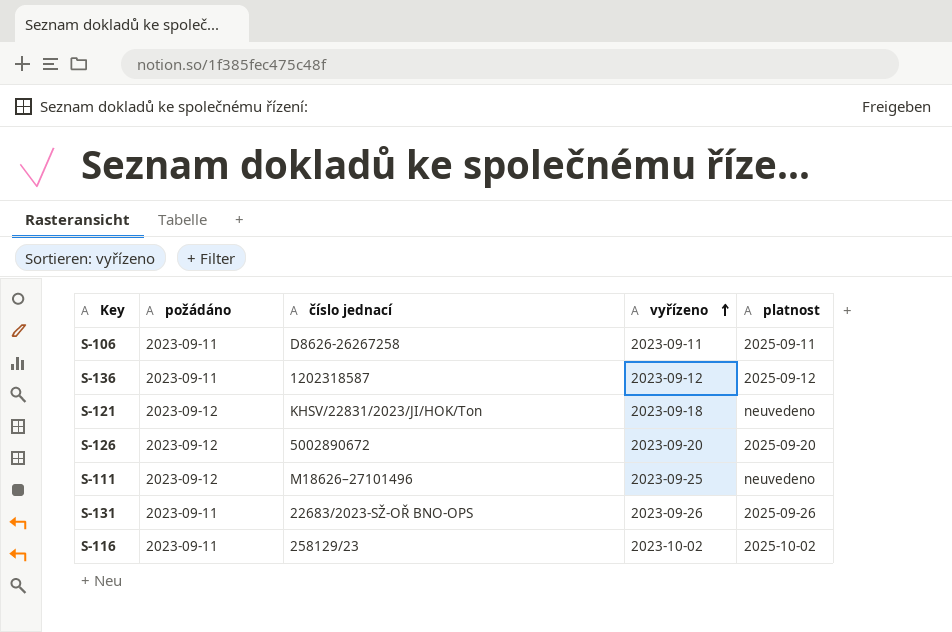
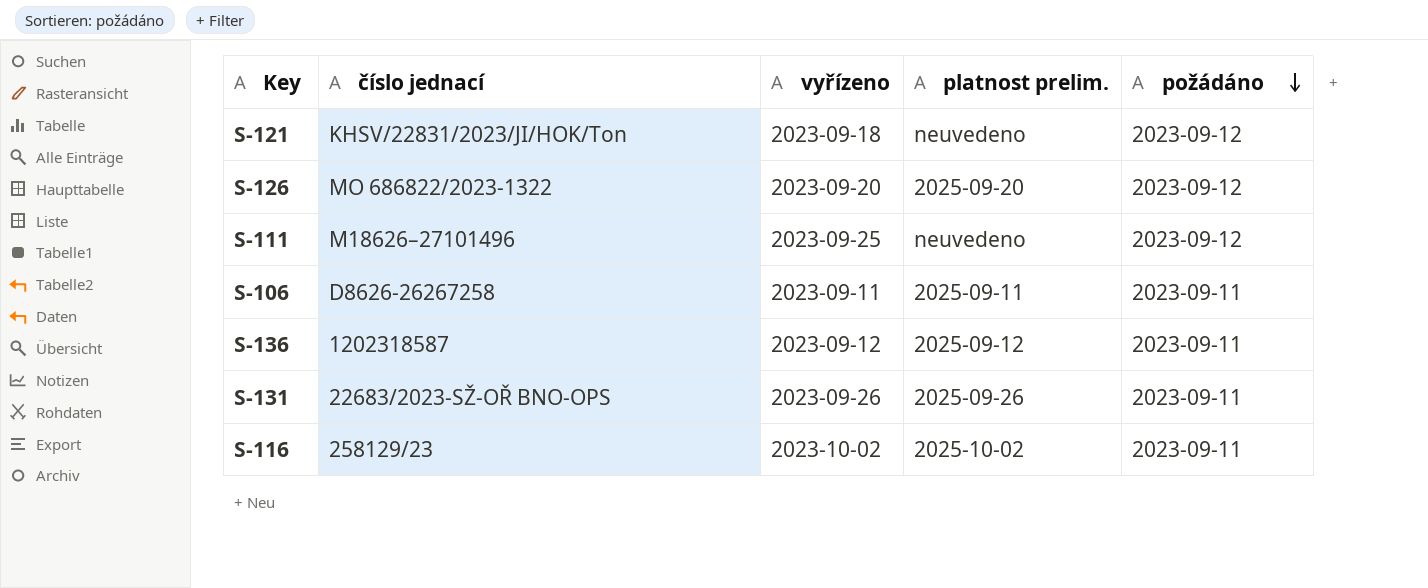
row order: vyřízeno ascending -> požádáno descending
column name: platnost -> platnost prelim.
column požádáno | position: 2 -> 5
S-126 | číslo jednací: 5002890672 -> MO 686822/2023-1322

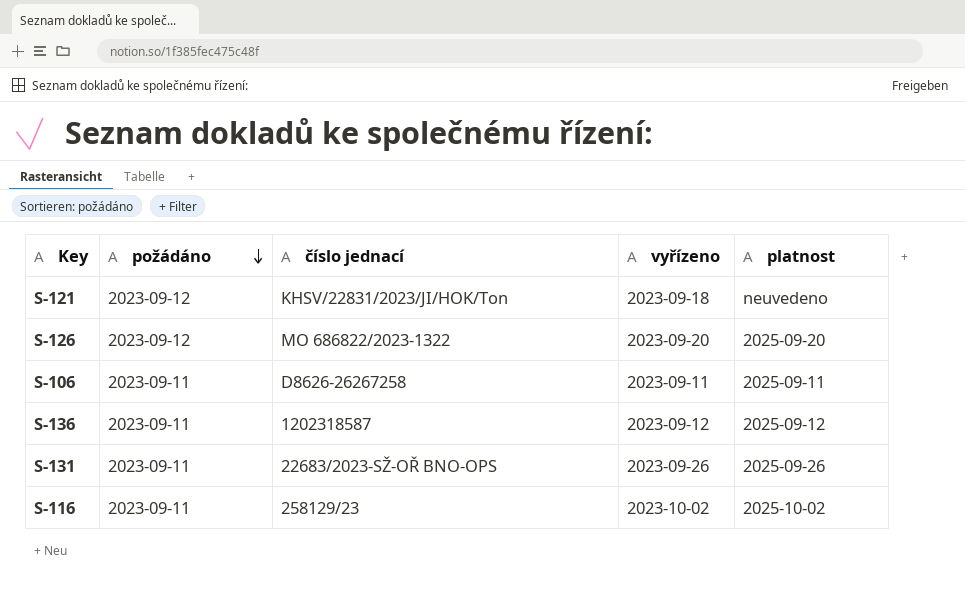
column požádáno | position: 5 -> 2
column name: platnost prelim. -> platnost
row S-111: M18626–27101496 | 2023-09-25 | neuvedeno | 2023-09-12 -> none

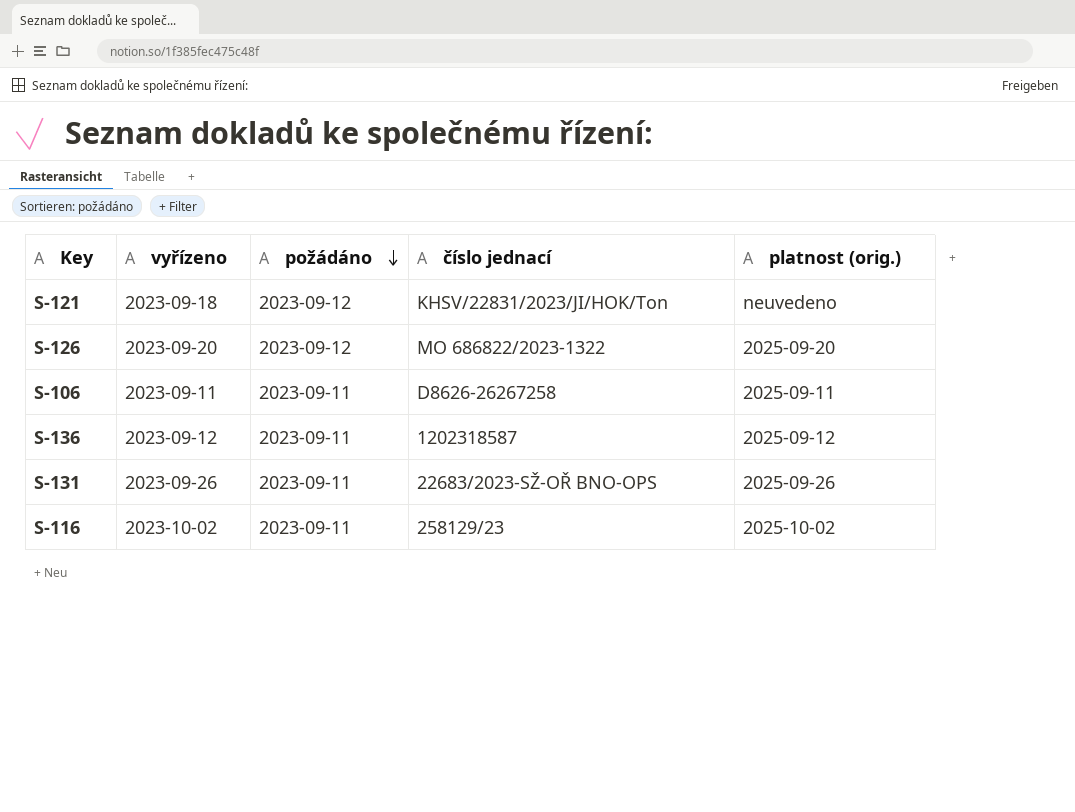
column vyřízeno | position: 4 -> 2
column name: platnost -> platnost (orig.)

